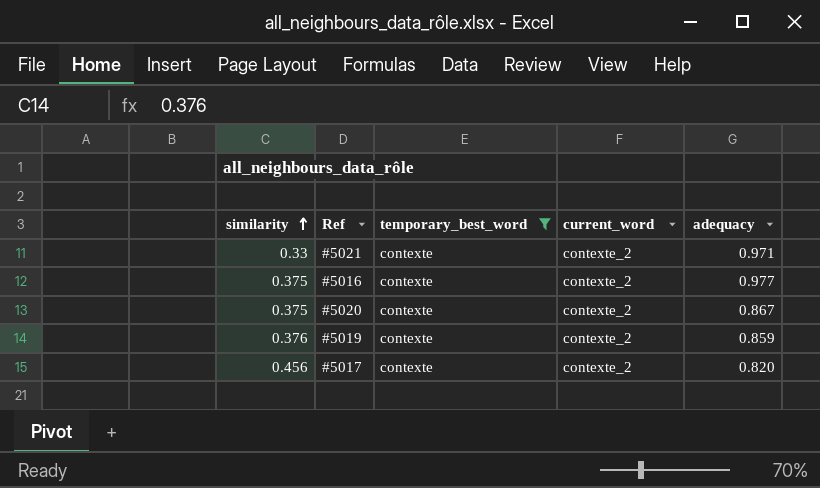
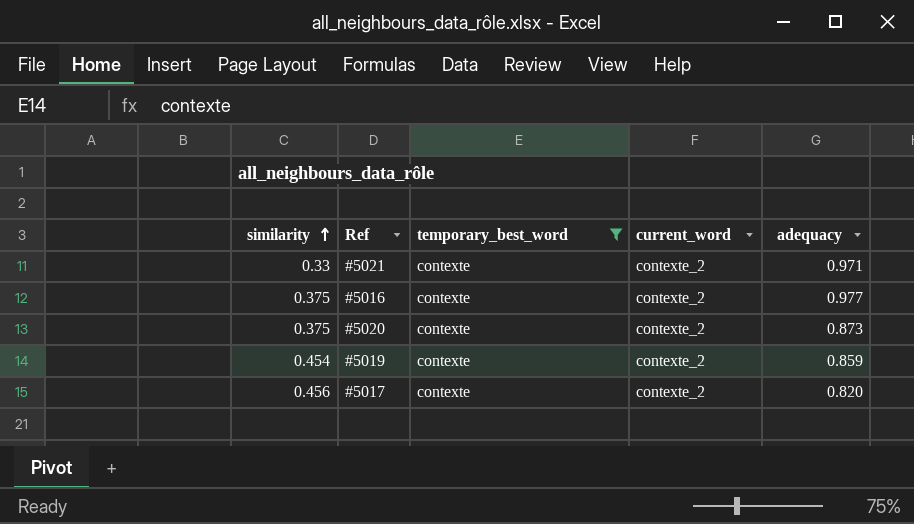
#5020 | adequacy: 0.867 -> 0.873
#5019 | similarity: 0.376 -> 0.454

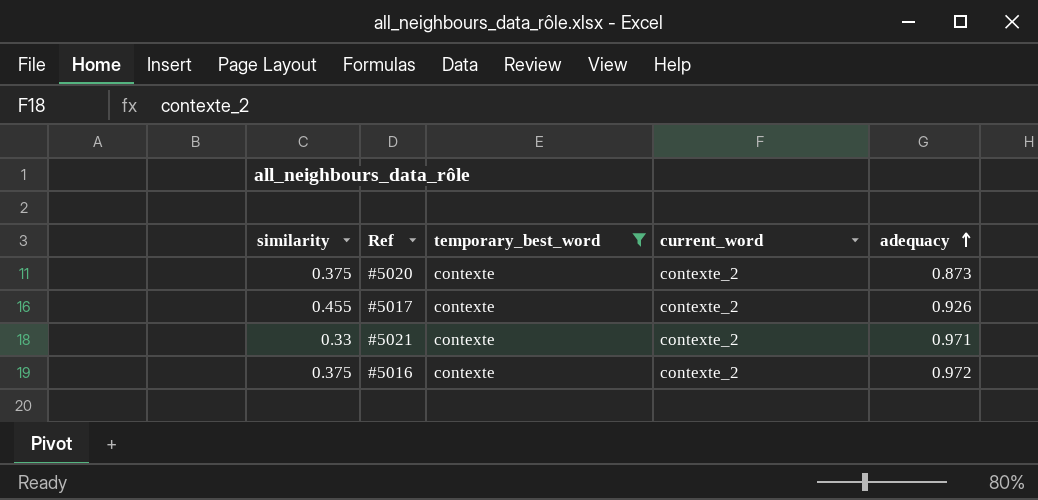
row order: similarity ascending -> adequacy ascending
row #5019: 0.454 | contexte | contexte_2 | 0.859 -> none
#5017 | similarity: 0.456 -> 0.455
#5017 | adequacy: 0.820 -> 0.926
#5016 | adequacy: 0.977 -> 0.972

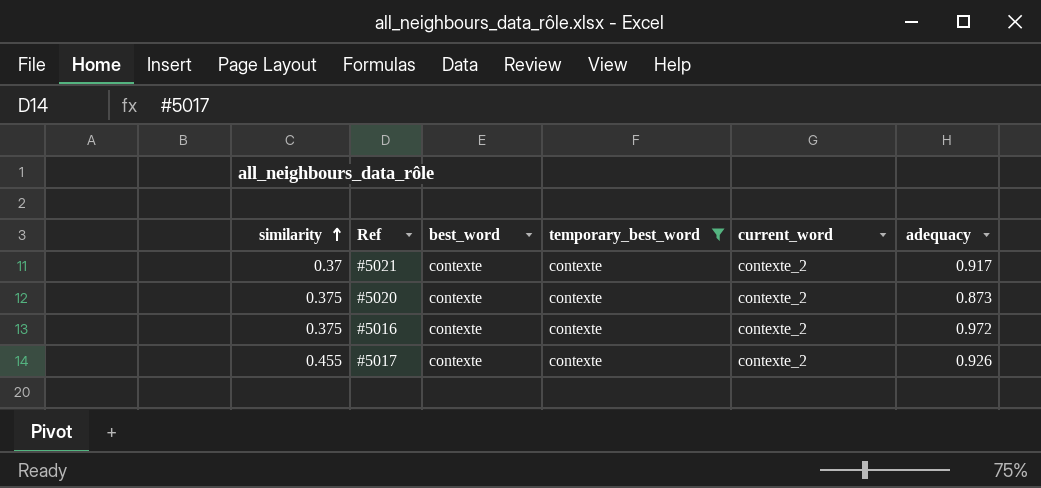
row order: adequacy ascending -> similarity ascending
column best_word | position: none -> 3
#5021 | similarity: 0.33 -> 0.37
#5021 | adequacy: 0.971 -> 0.917

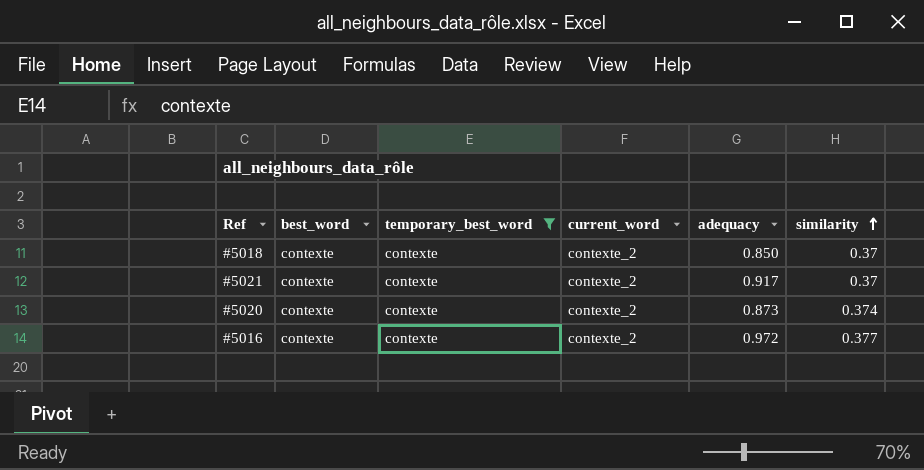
column similarity | position: 1 -> 6
row #5017: 0.455 | contexte | contexte | contexte_2 | 0.926 -> none
row #5018: none -> contexte | contexte | contexte_2 | 0.850 | 0.37
#5020 | similarity: 0.375 -> 0.374
#5016 | similarity: 0.375 -> 0.377

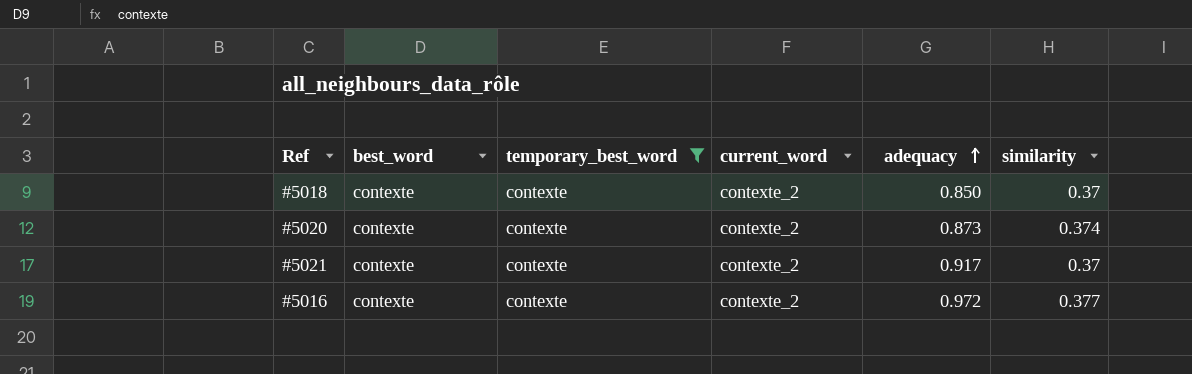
row order: similarity ascending -> adequacy ascending

